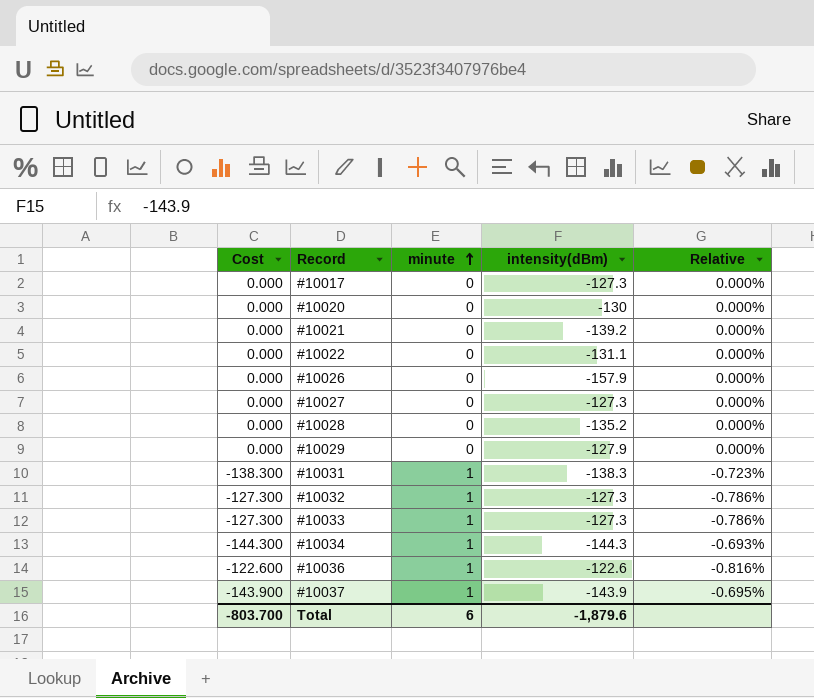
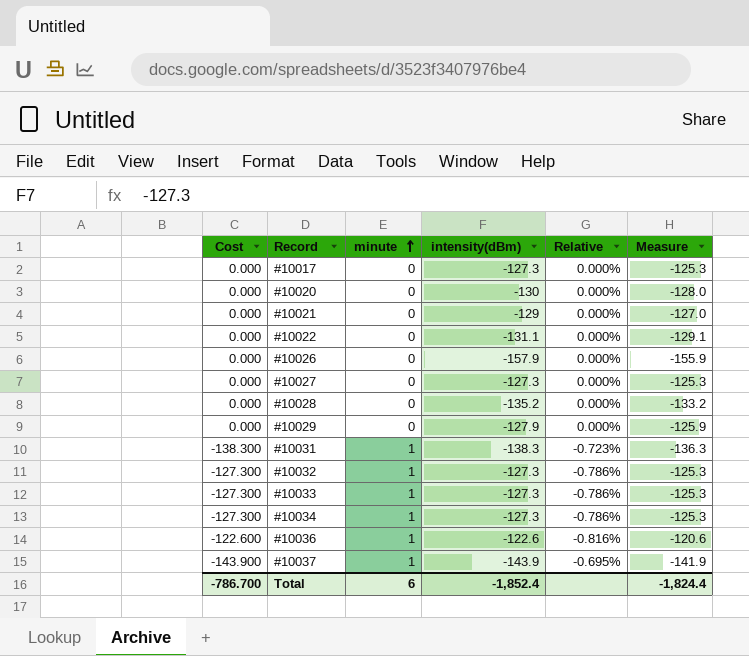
column Measure | formula: none -> [intensity(dBm)] + 2
#10021 | intensity(dBm): -139.2 -> -129
#10034 | Cost: -144.300 -> -127.300
#10034 | intensity(dBm): -144.3 -> -127.3
#10034 | Relative: -0.693% -> -0.786%
Total | Cost: -803.700 -> -786.700
Total | intensity(dBm): -1,879.6 -> -1,852.4

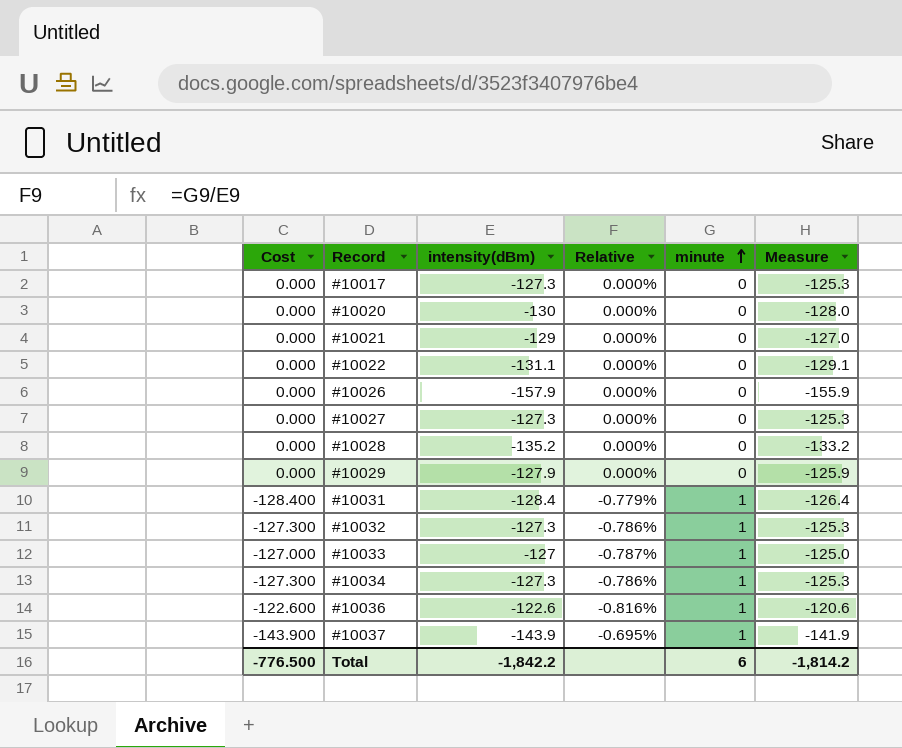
column minute | position: 3 -> 5
#10031 | Cost: -138.300 -> -128.400
#10031 | intensity(dBm): -138.3 -> -128.4
#10031 | Relative: -0.723% -> -0.779%
#10031 | Measure: -136.3 -> -126.4
#10033 | Cost: -127.300 -> -127.000
#10033 | intensity(dBm): -127.3 -> -127
#10033 | Relative: -0.786% -> -0.787%
#10033 | Measure: -125.3 -> -125.0
Total | Cost: -786.700 -> -776.500
Total | intensity(dBm): -1,852.4 -> -1,842.2
Total | Measure: -1,824.4 -> -1,814.2

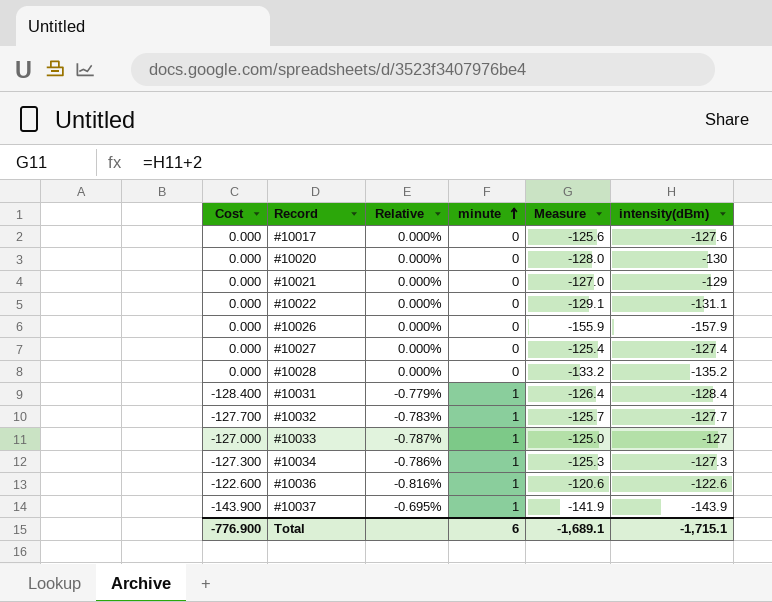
column intensity(dBm) | position: 3 -> 6
row #10029: 0.000 | -127.9 | 0.000% | 0 | -125.9 -> none
#10017 | Measure: -125.3 -> -125.6
#10017 | intensity(dBm): -127.3 -> -127.6
#10027 | Measure: -125.3 -> -125.4
#10027 | intensity(dBm): -127.3 -> -127.4
#10032 | Cost: -127.300 -> -127.700
#10032 | Relative: -0.786% -> -0.783%
#10032 | Measure: -125.3 -> -125.7
#10032 | intensity(dBm): -127.3 -> -127.7
Total | Cost: -776.500 -> -776.900
Total | Measure: -1,814.2 -> -1,689.1
Total | intensity(dBm): -1,842.2 -> -1,715.1

